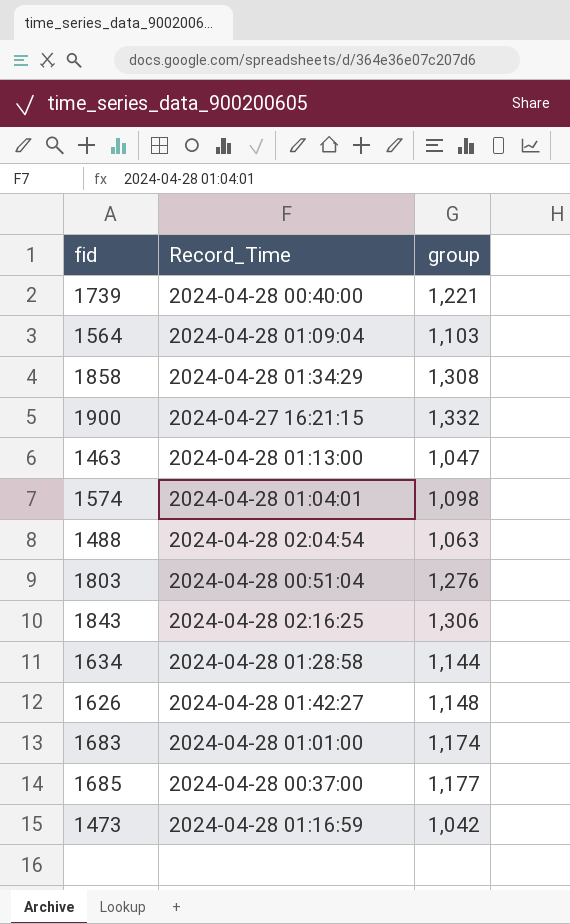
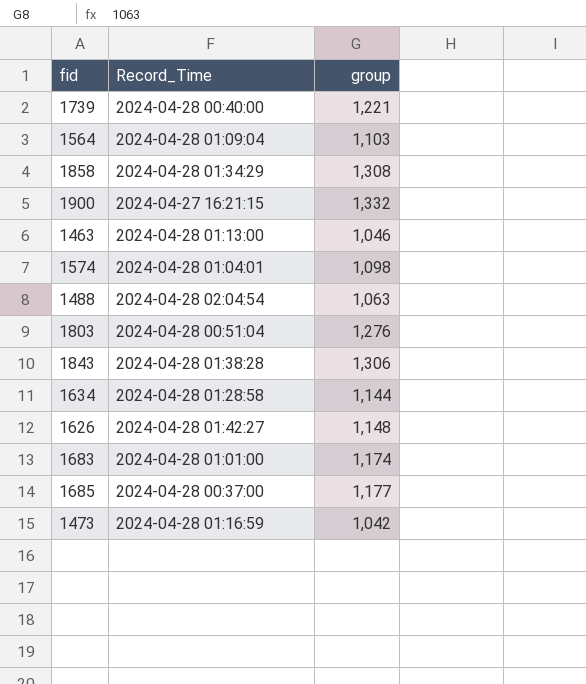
1463 | group: 1,047 -> 1,046
1843 | Record_Time: 2024-04-28 02:16:25 -> 2024-04-28 01:38:28

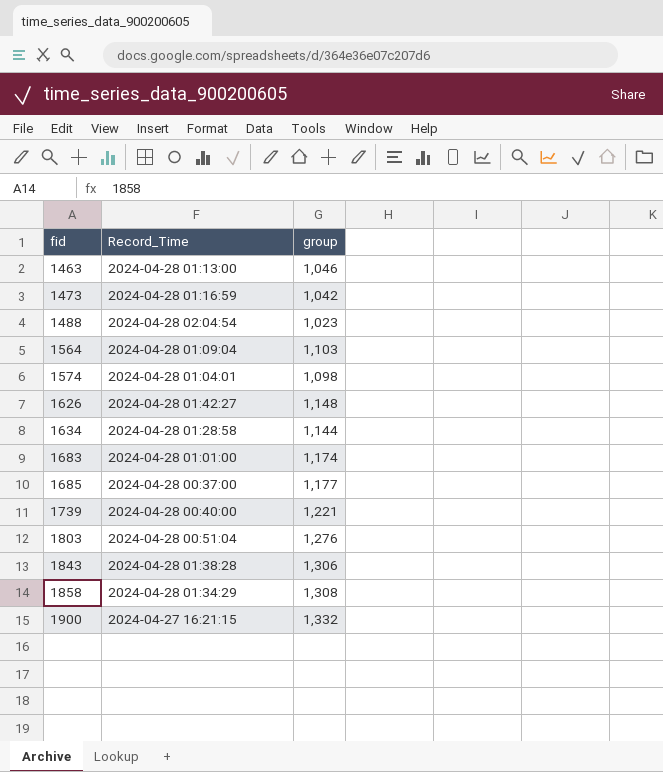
row order: none -> fid ascending
1488 | group: 1,063 -> 1,023

